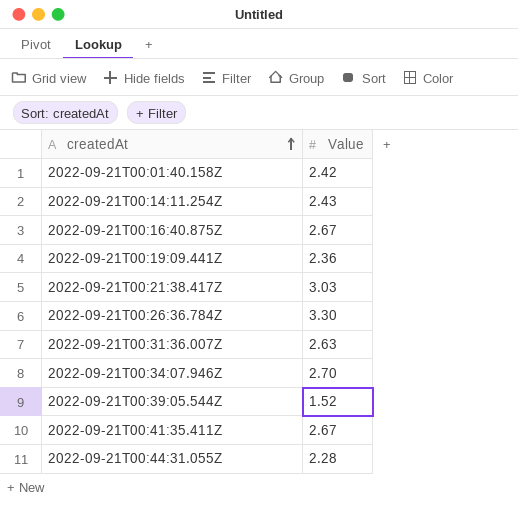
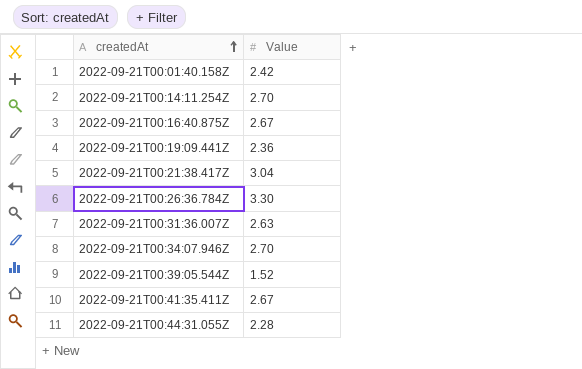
2022-09-21T00:14:11.254Z | Value: 2.43 -> 2.70
2022-09-21T00:21:38.417Z | Value: 3.03 -> 3.04

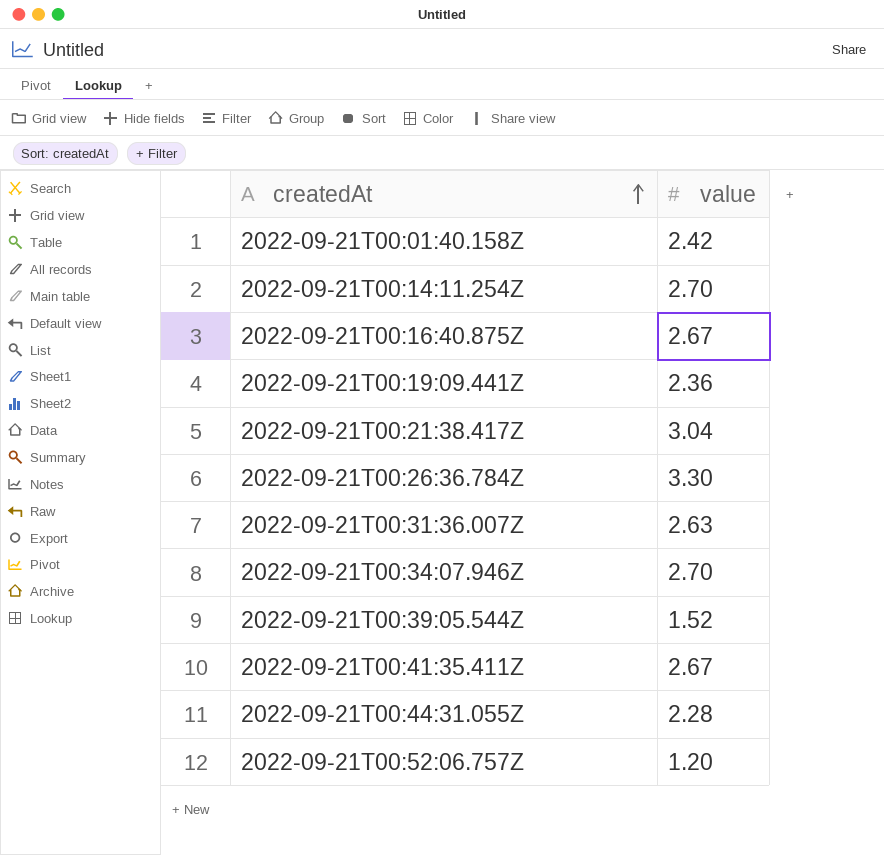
column name: Value -> value
row 2022-09-21T00:52:06.757Z: none -> 1.20

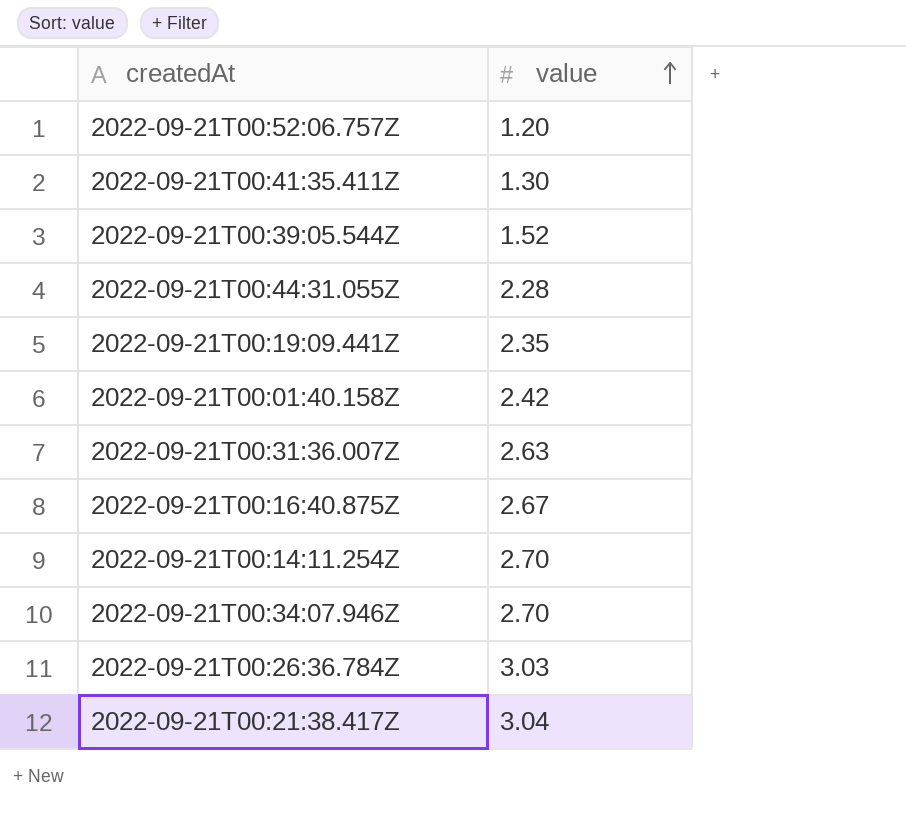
row order: createdAt ascending -> value ascending
2022-09-21T00:41:35.411Z | value: 2.67 -> 1.30
2022-09-21T00:19:09.441Z | value: 2.36 -> 2.35
2022-09-21T00:26:36.784Z | value: 3.30 -> 3.03

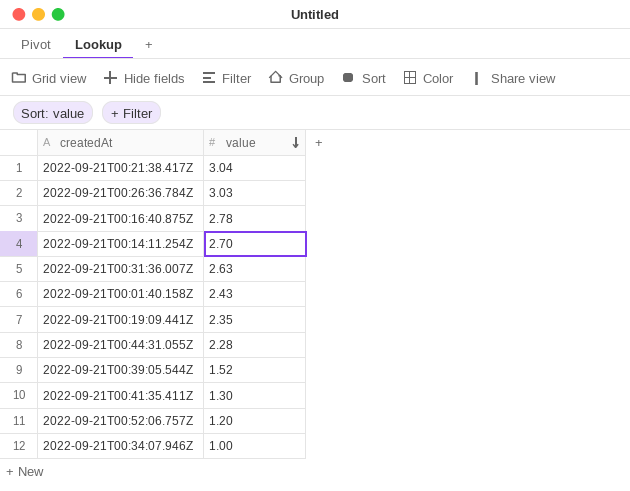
row order: value ascending -> value descending
2022-09-21T00:16:40.875Z | value: 2.67 -> 2.78
2022-09-21T00:01:40.158Z | value: 2.42 -> 2.43
2022-09-21T00:34:07.946Z | value: 2.70 -> 1.00

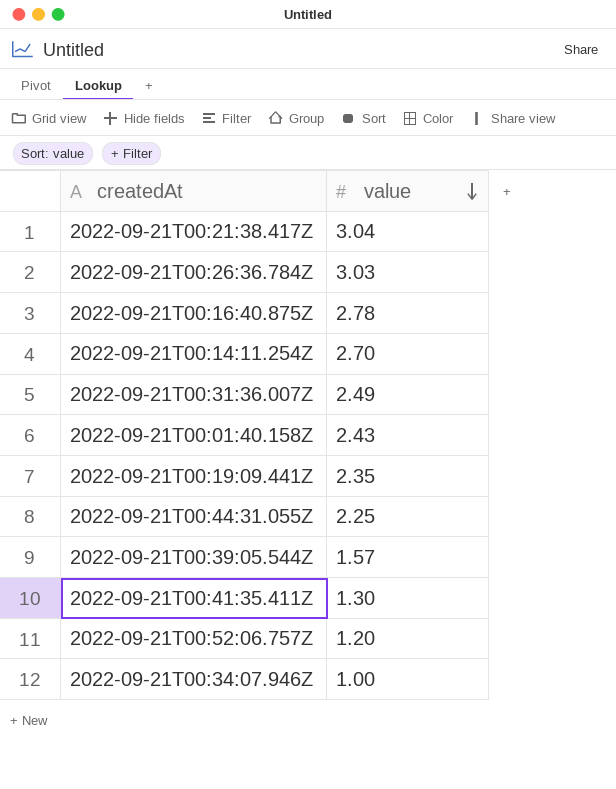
2022-09-21T00:31:36.007Z | value: 2.63 -> 2.49
2022-09-21T00:44:31.055Z | value: 2.28 -> 2.25
2022-09-21T00:39:05.544Z | value: 1.52 -> 1.57

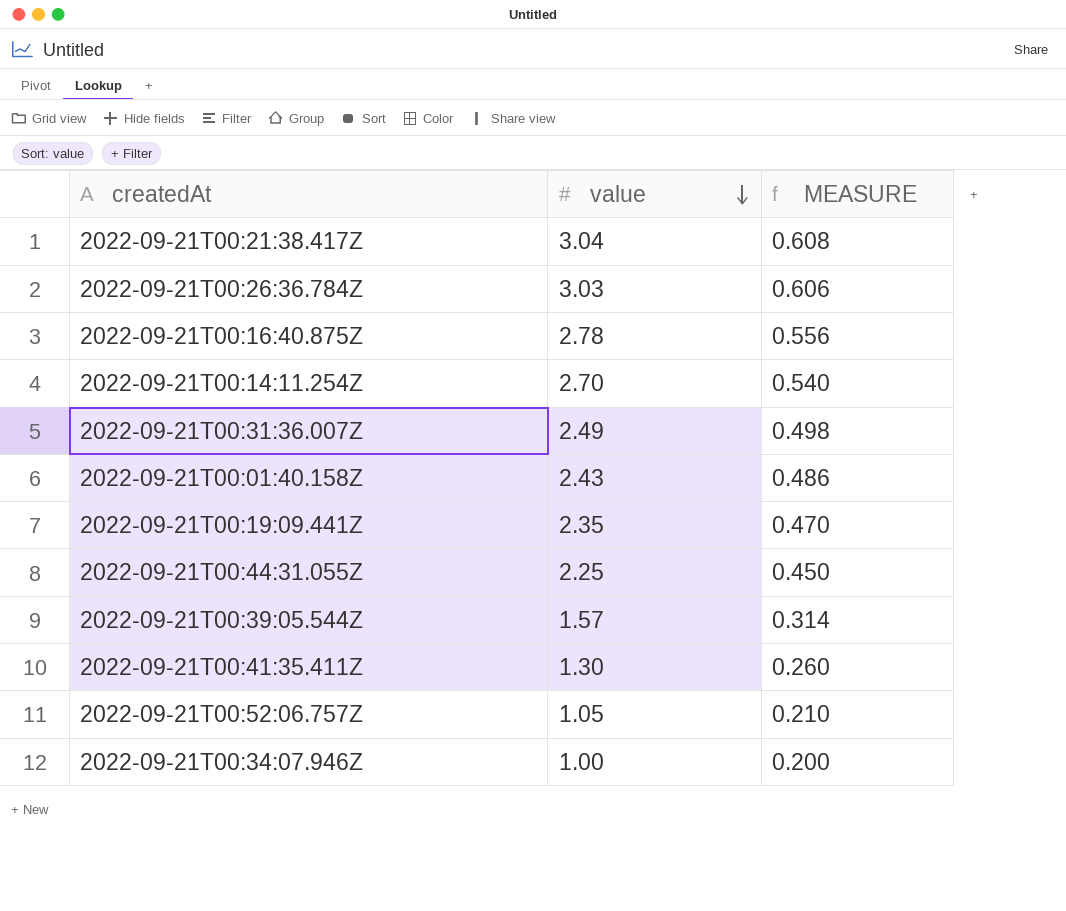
column MEASURE | formula: none -> [value] * 0.2
2022-09-21T00:52:06.757Z | value: 1.20 -> 1.05

